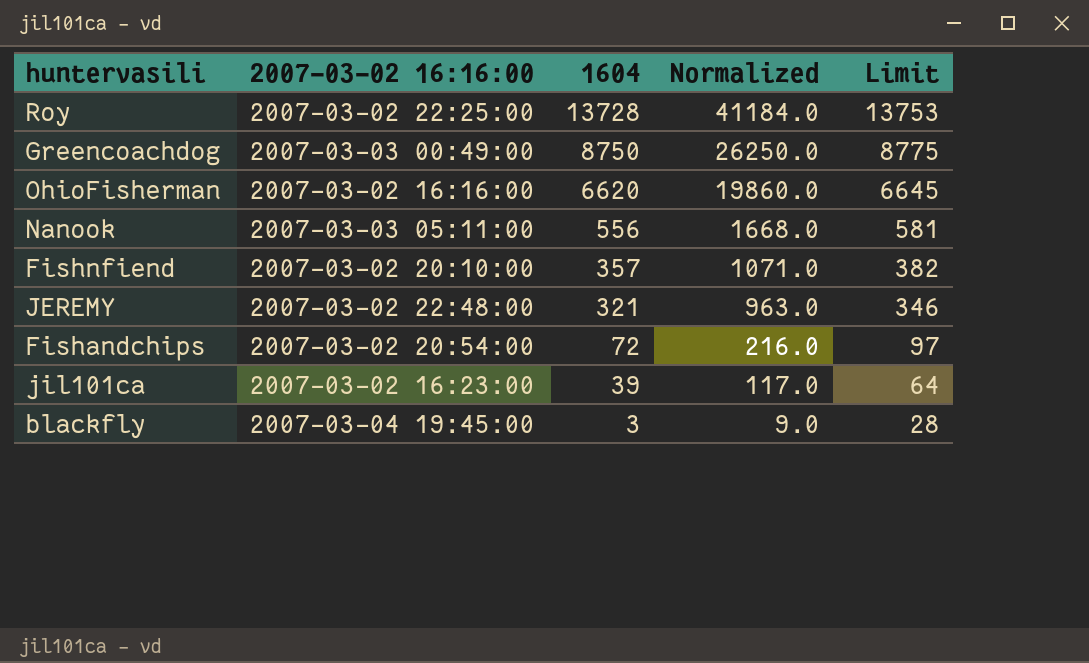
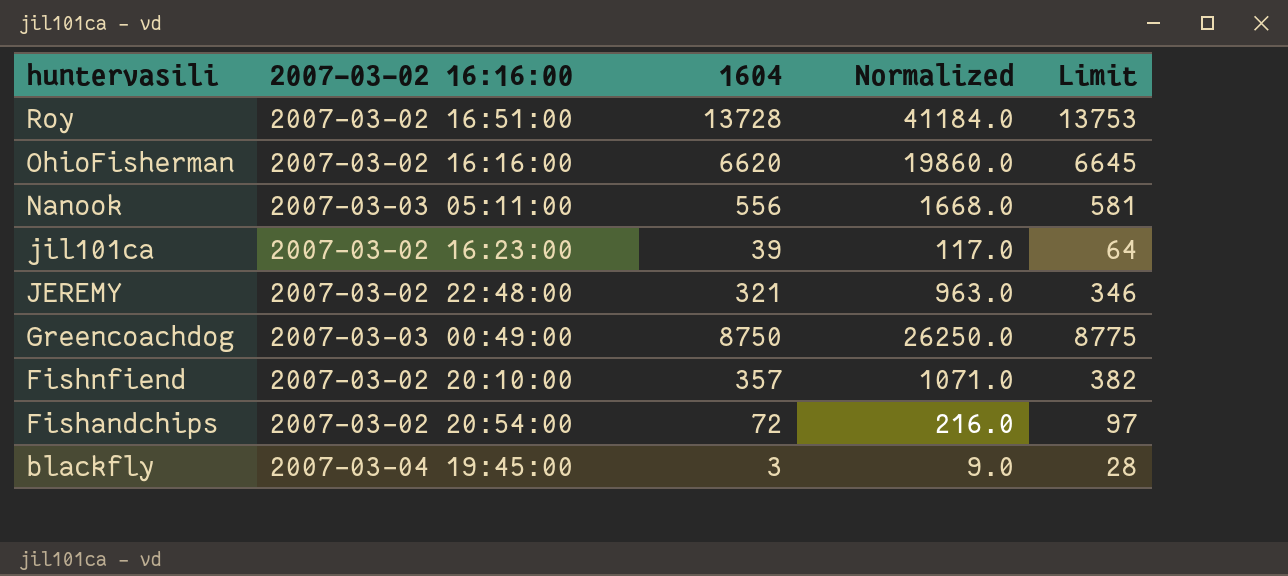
row order: 1604 descending -> huntervasili descending
Roy | 2007-03-02 16:16:00: 2007-03-02 22:25:00 -> 2007-03-02 16:51:00

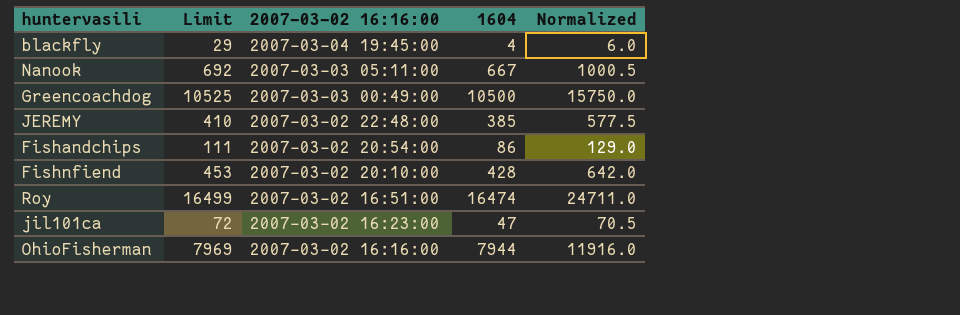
row order: huntervasili descending -> 2007-03-02 16:16:00 descending
column Limit | position: 5 -> 2
column Normalized | formula: [1604] * 3 -> [1604] * 1.5
blackfly | Limit: 28 -> 29
blackfly | 1604: 3 -> 4
Nanook | Limit: 581 -> 692
Nanook | 1604: 556 -> 667
Greencoachdog | Limit: 8775 -> 10525
Greencoachdog | 1604: 8750 -> 10500
JEREMY | Limit: 346 -> 410
JEREMY | 1604: 321 -> 385
Fishandchips | Limit: 97 -> 111
Fishandchips | 1604: 72 -> 86
Fishnfiend | Limit: 382 -> 453
Fishnfiend | 1604: 357 -> 428
Roy | Limit: 13753 -> 16499
Roy | 1604: 13728 -> 16474
jil101ca | Limit: 64 -> 72
jil101ca | 1604: 39 -> 47
OhioFisherman | Limit: 6645 -> 7969
OhioFisherman | 1604: 6620 -> 7944

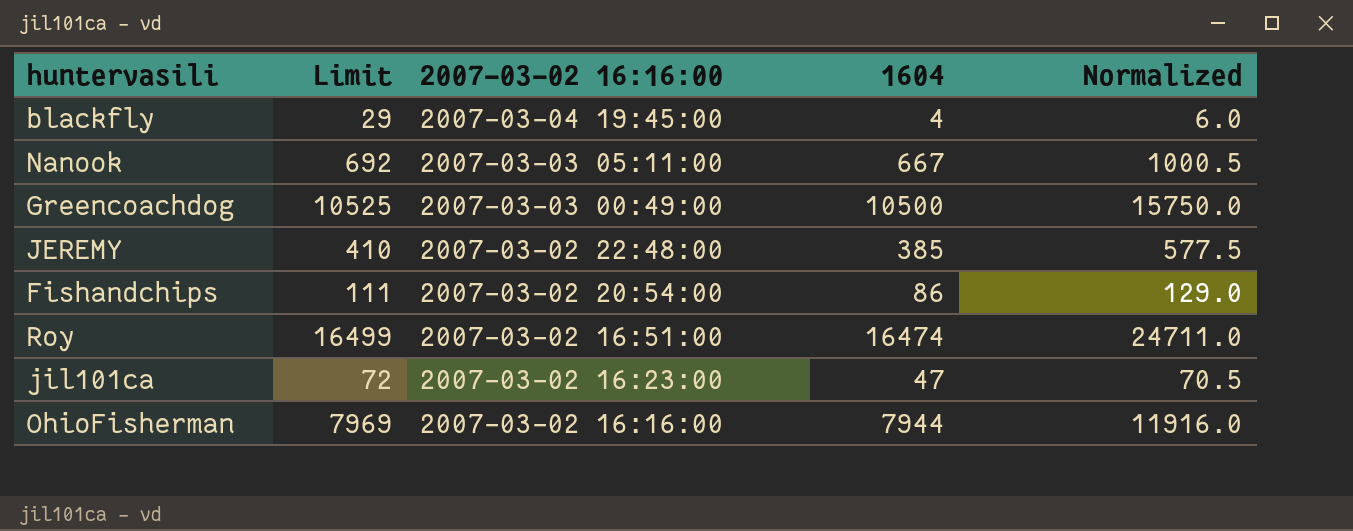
row Fishnfiend: 453 | 2007-03-02 20:10:00 | 428 | 642.0 -> none

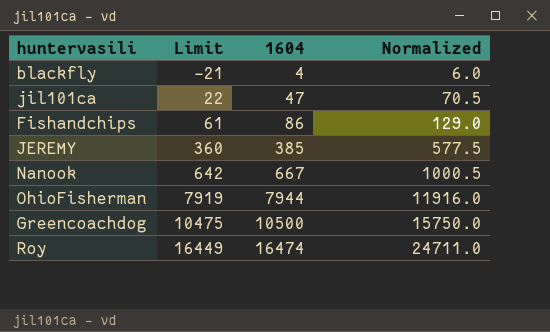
row order: 2007-03-02 16:16:00 descending -> Limit ascending
column 2007-03-02 16:16:00 | position: 3 -> none
column Limit | formula: [1604] + 25 -> [1604] - 25

